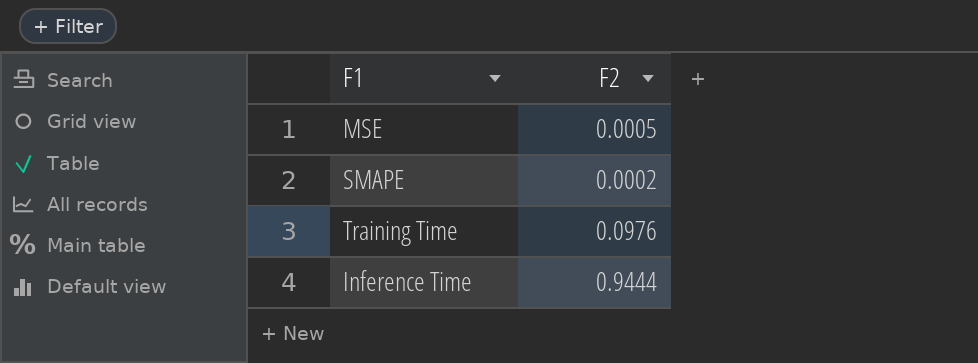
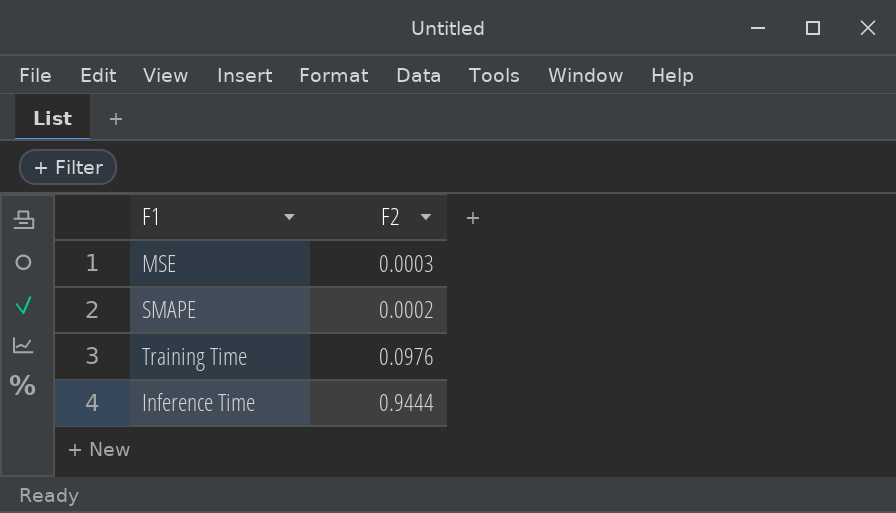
MSE | F2: 0.0005 -> 0.0003

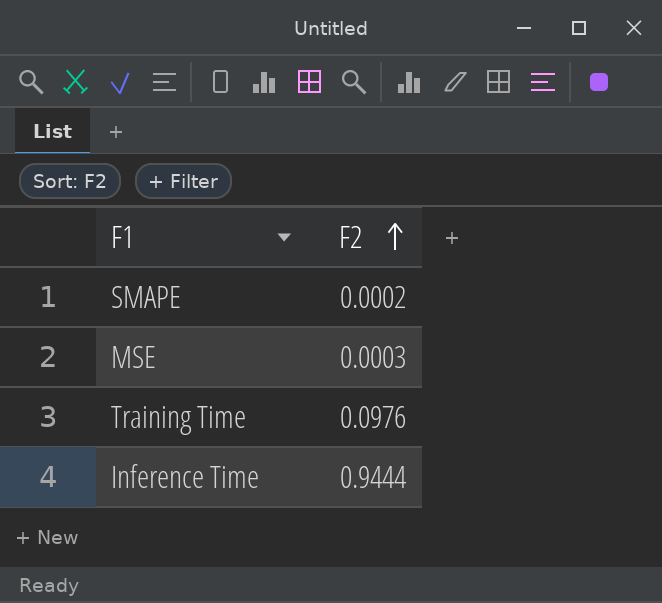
row order: none -> F2 ascending

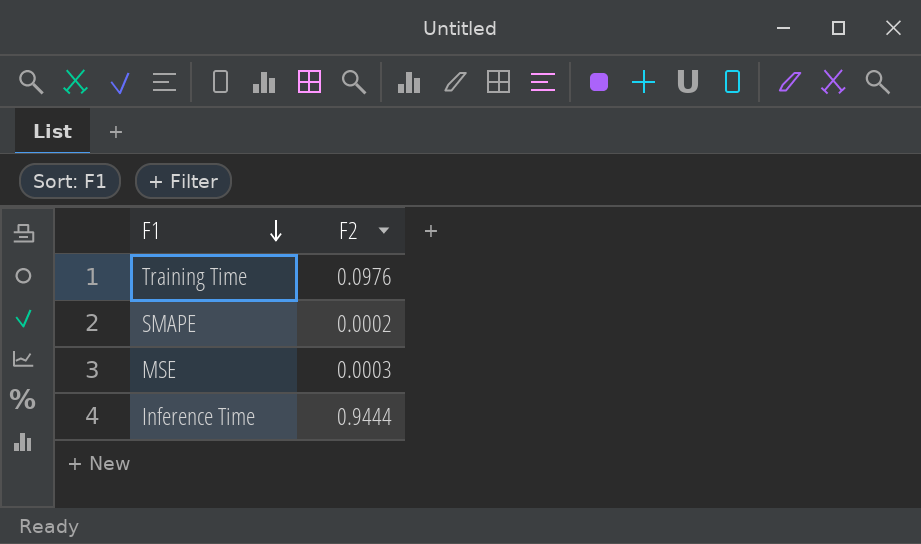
row order: F2 ascending -> F1 descending

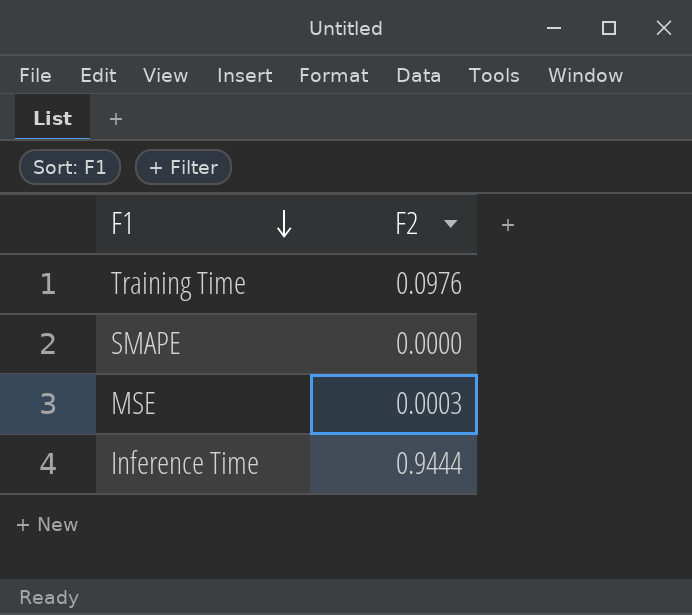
SMAPE | F2: 0.0002 -> 0.0000

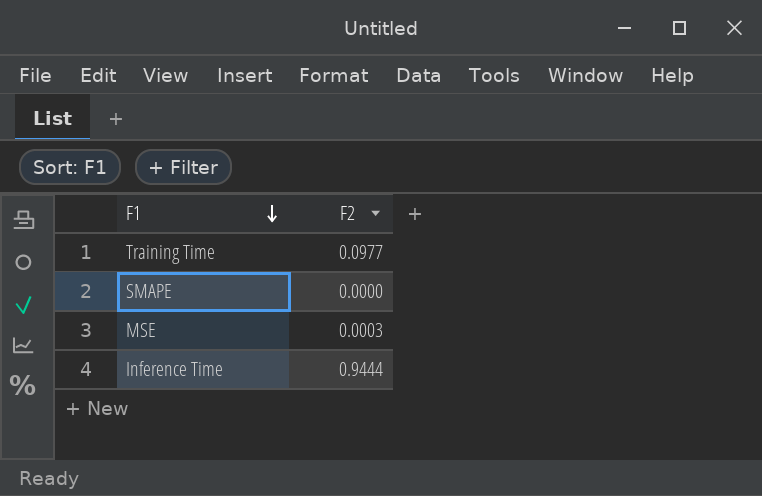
Training Time | F2: 0.0976 -> 0.0977

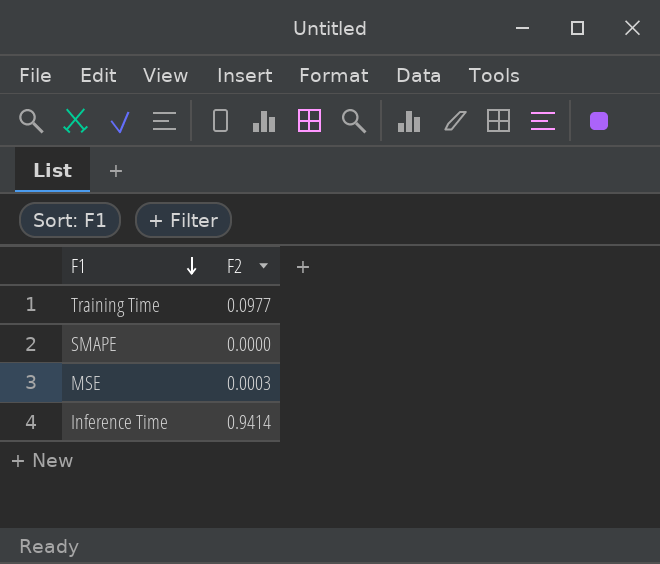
Inference Time | F2: 0.9444 -> 0.9414

